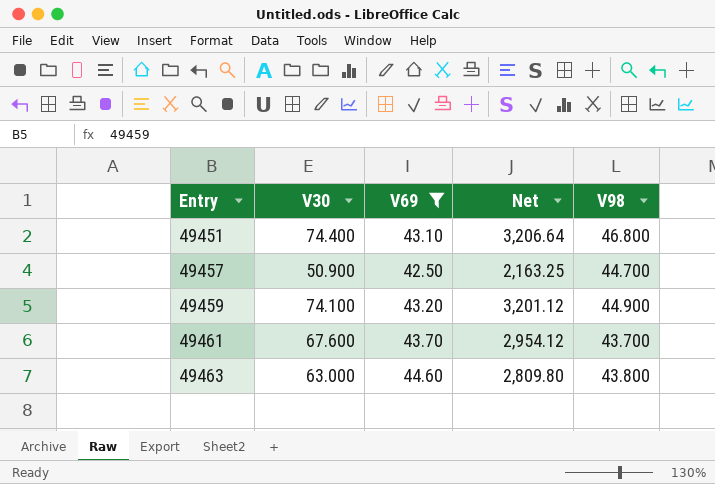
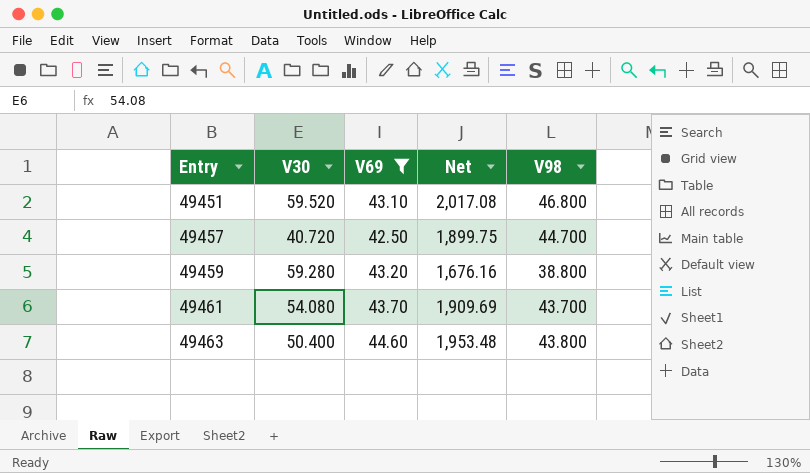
column Net | formula: [V30] * [V69] -> [V69] * [V98]
49451 | V30: 74.400 -> 59.520
49457 | V30: 50.900 -> 40.720
49459 | V30: 74.100 -> 59.280
49459 | V98: 44.900 -> 38.800
49461 | V30: 67.600 -> 54.080
49463 | V30: 63.000 -> 50.400

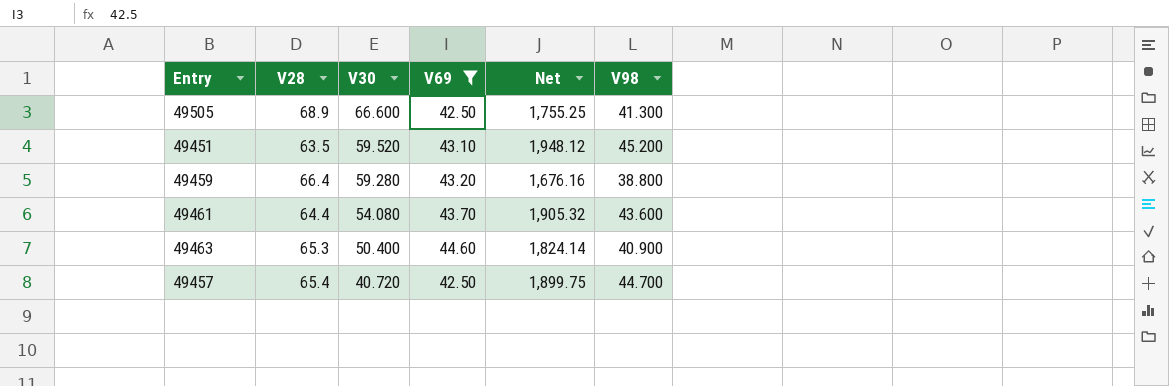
row order: Entry ascending -> V30 descending
column V28 | position: none -> 2
row 49505: none -> 68.9 | 66.600 | 42.50 | 1,755.25 | 41.300
49451 | Net: 2,017.08 -> 1,948.12
49451 | V98: 46.800 -> 45.200
49461 | Net: 1,909.69 -> 1,905.32
49461 | V98: 43.700 -> 43.600
49463 | Net: 1,953.48 -> 1,824.14
49463 | V98: 43.800 -> 40.900

